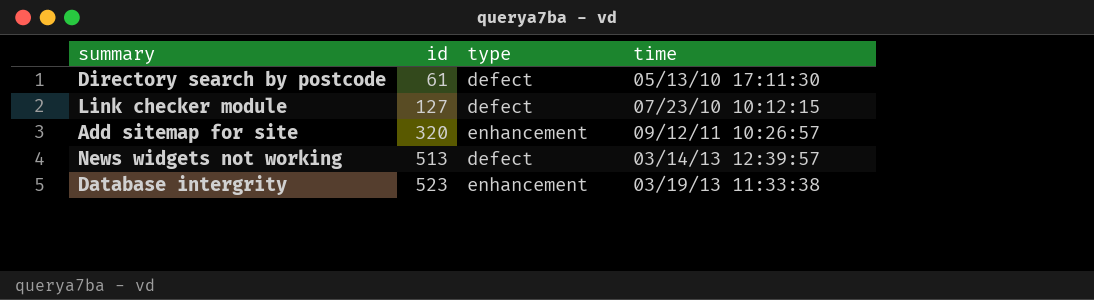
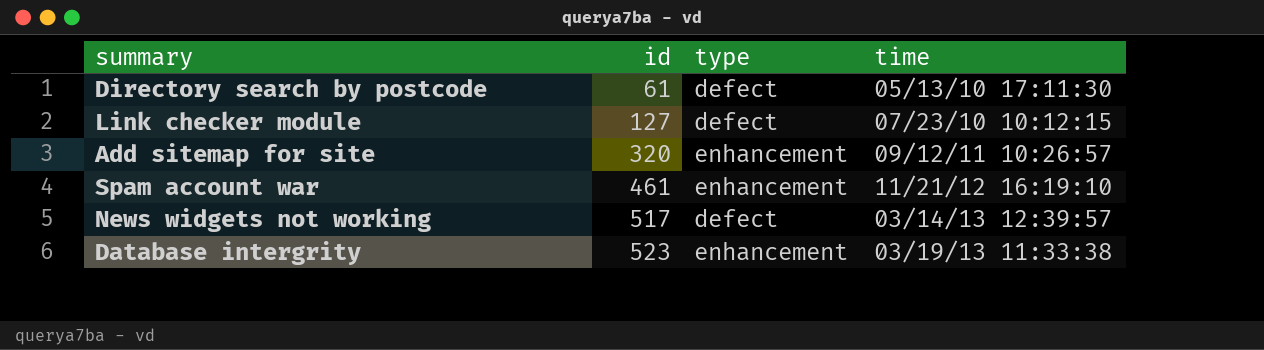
row Spam account war: none -> 461 | enhancement | 11/21/12 16:19:10
News widgets not working | id: 513 -> 517

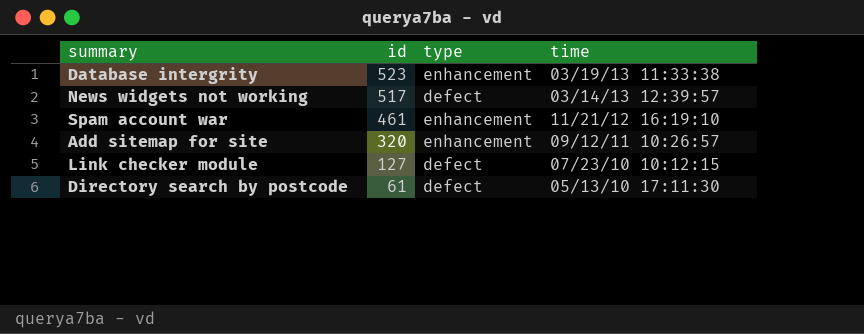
row order: id ascending -> id descending

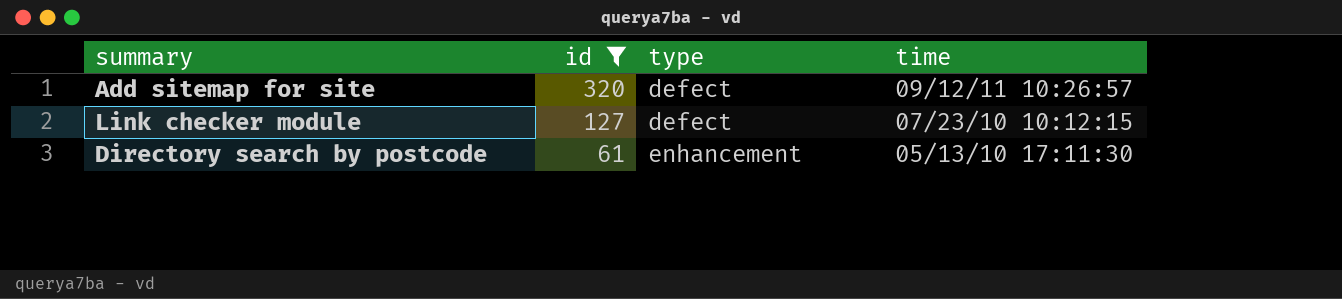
filter: none -> id <= 320
Add sitemap for site | type: enhancement -> defect
Directory search by postcode | type: defect -> enhancement

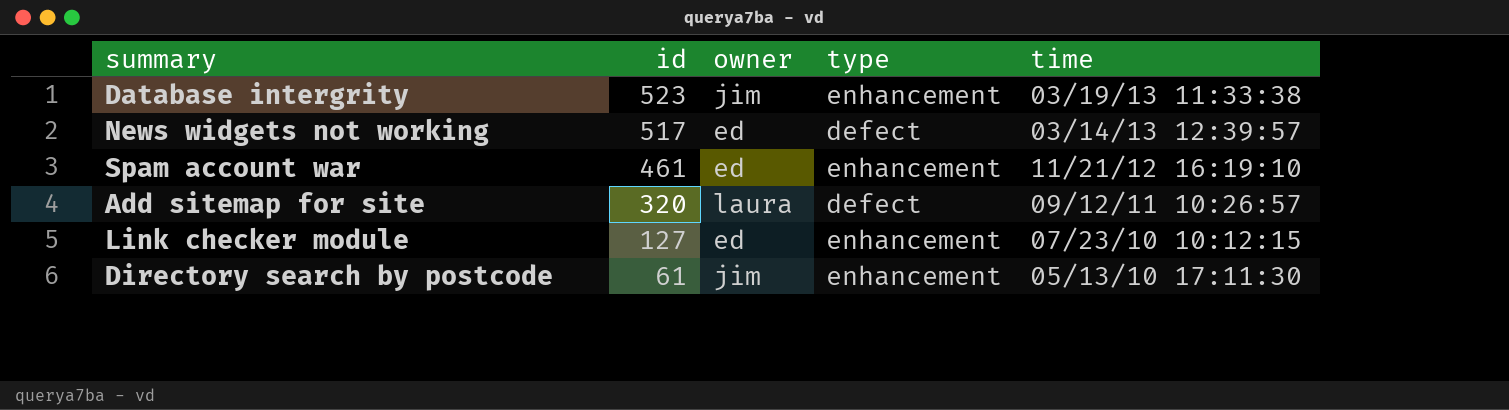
filter: id <= 320 -> none
column owner | position: none -> 3
Link checker module | type: defect -> enhancement

